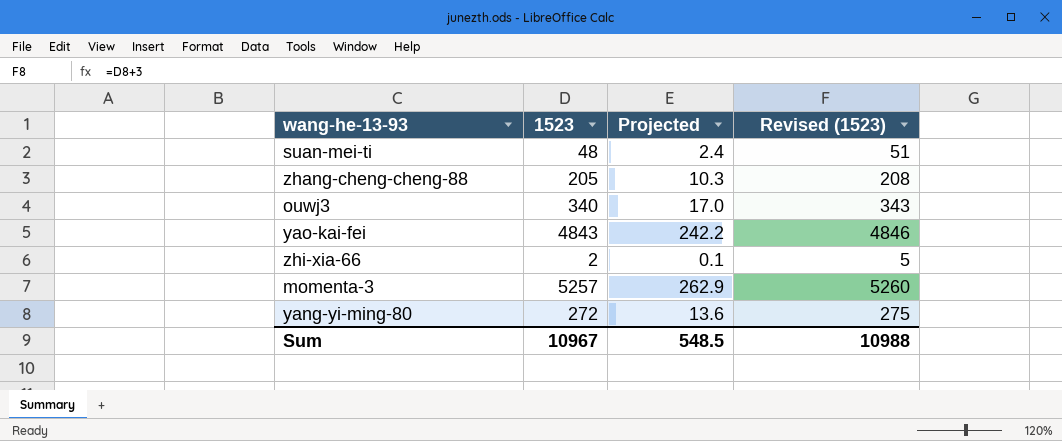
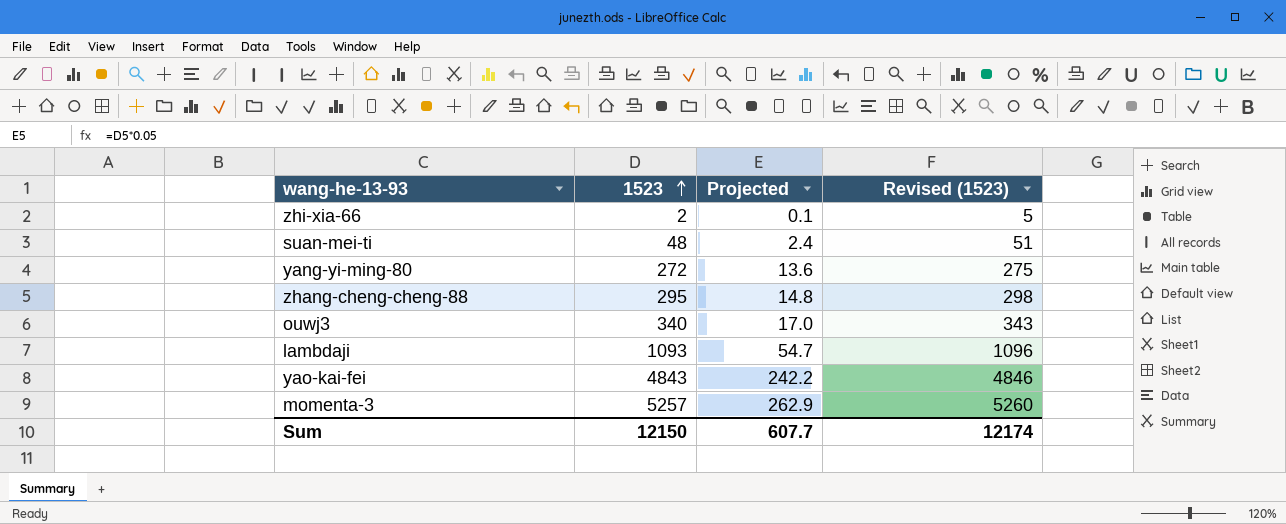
row order: none -> 1523 ascending
zhang-cheng-cheng-88 | 1523: 205 -> 295
zhang-cheng-cheng-88 | Projected: 10.3 -> 14.8
zhang-cheng-cheng-88 | Revised (1523): 208 -> 298
row lambdaji: none -> 1093 | 54.7 | 1096
Sum | 1523: 10967 -> 12150
Sum | Projected: 548.5 -> 607.7
Sum | Revised (1523): 10988 -> 12174

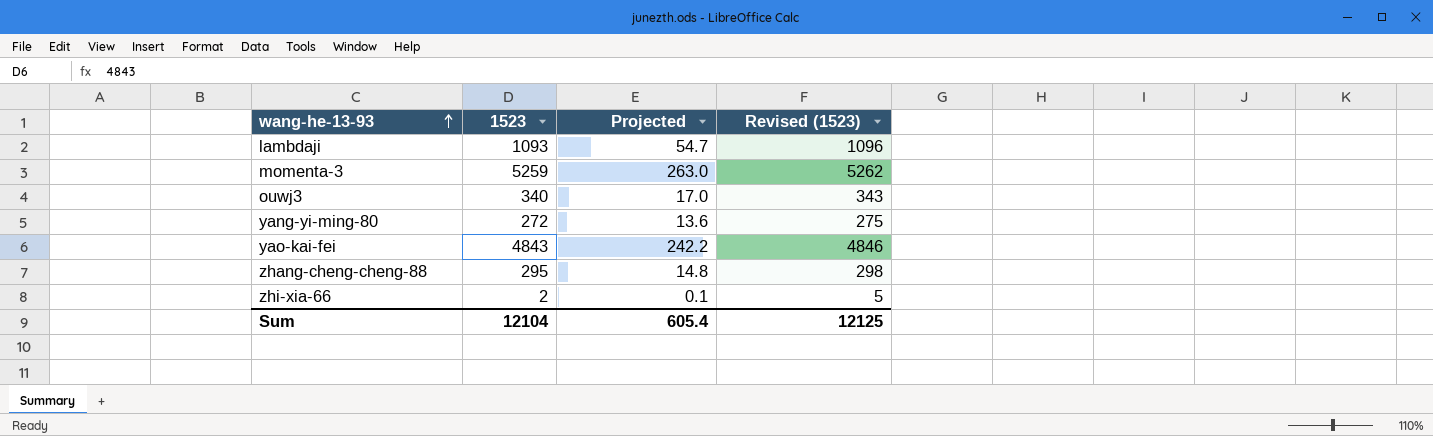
row order: 1523 ascending -> wang-he-13-93 ascending
row suan-mei-ti: 48 | 2.4 | 51 -> none
momenta-3 | 1523: 5257 -> 5259
momenta-3 | Projected: 262.9 -> 263.0
momenta-3 | Revised (1523): 5260 -> 5262
Sum | 1523: 12150 -> 12104
Sum | Projected: 607.7 -> 605.4
Sum | Revised (1523): 12174 -> 12125

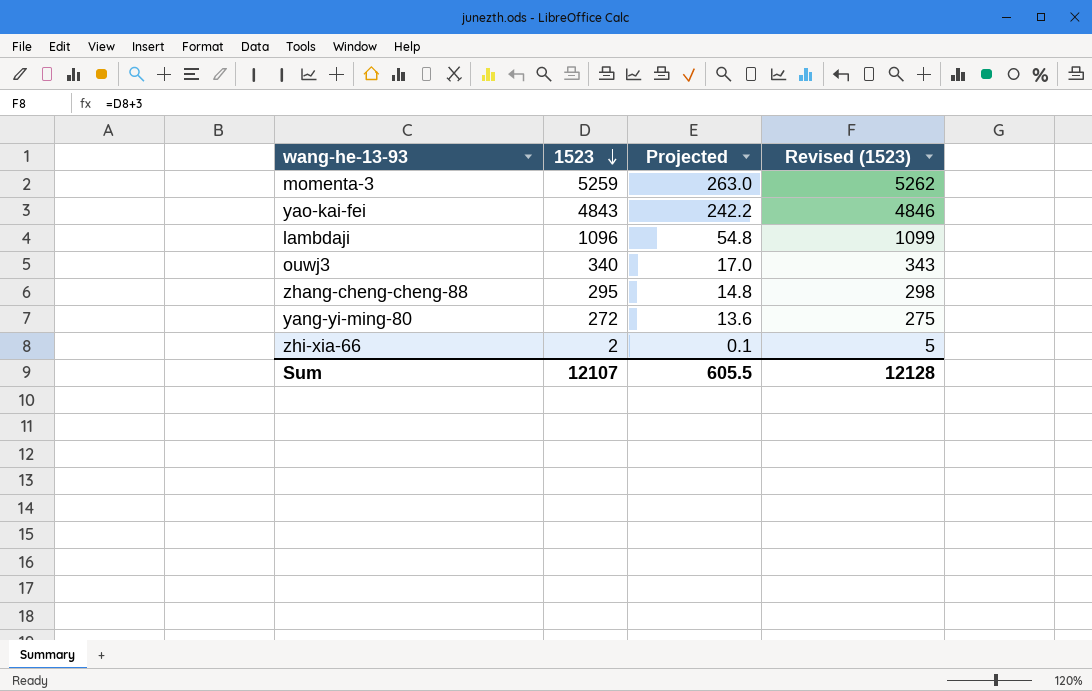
row order: wang-he-13-93 ascending -> 1523 descending
lambdaji | 1523: 1093 -> 1096
lambdaji | Projected: 54.7 -> 54.8
lambdaji | Revised (1523): 1096 -> 1099
Sum | 1523: 12104 -> 12107
Sum | Projected: 605.4 -> 605.5
Sum | Revised (1523): 12125 -> 12128

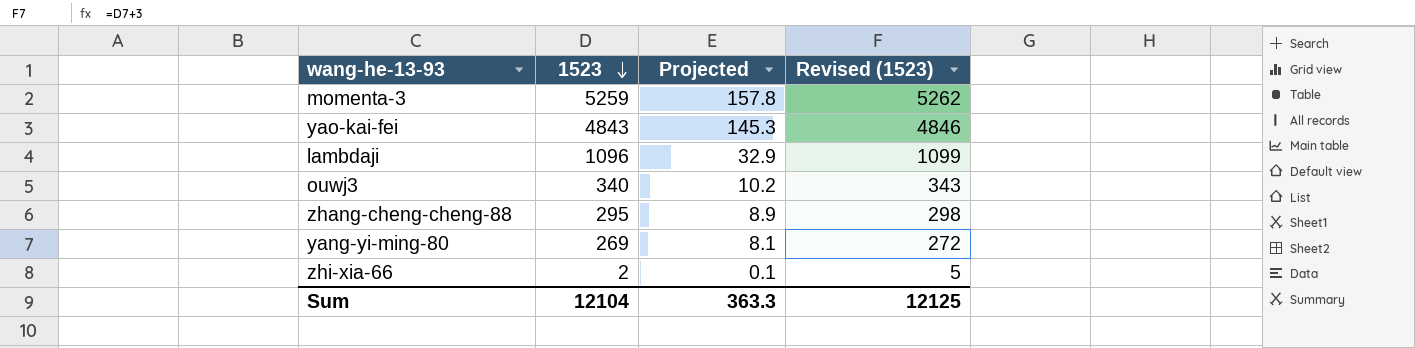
column Projected | formula: [1523] * 0.05 -> [1523] * 0.03
yang-yi-ming-80 | 1523: 272 -> 269
yang-yi-ming-80 | Revised (1523): 275 -> 272
Sum | 1523: 12107 -> 12104
Sum | Projected: 605.5 -> 363.3
Sum | Revised (1523): 12128 -> 12125

